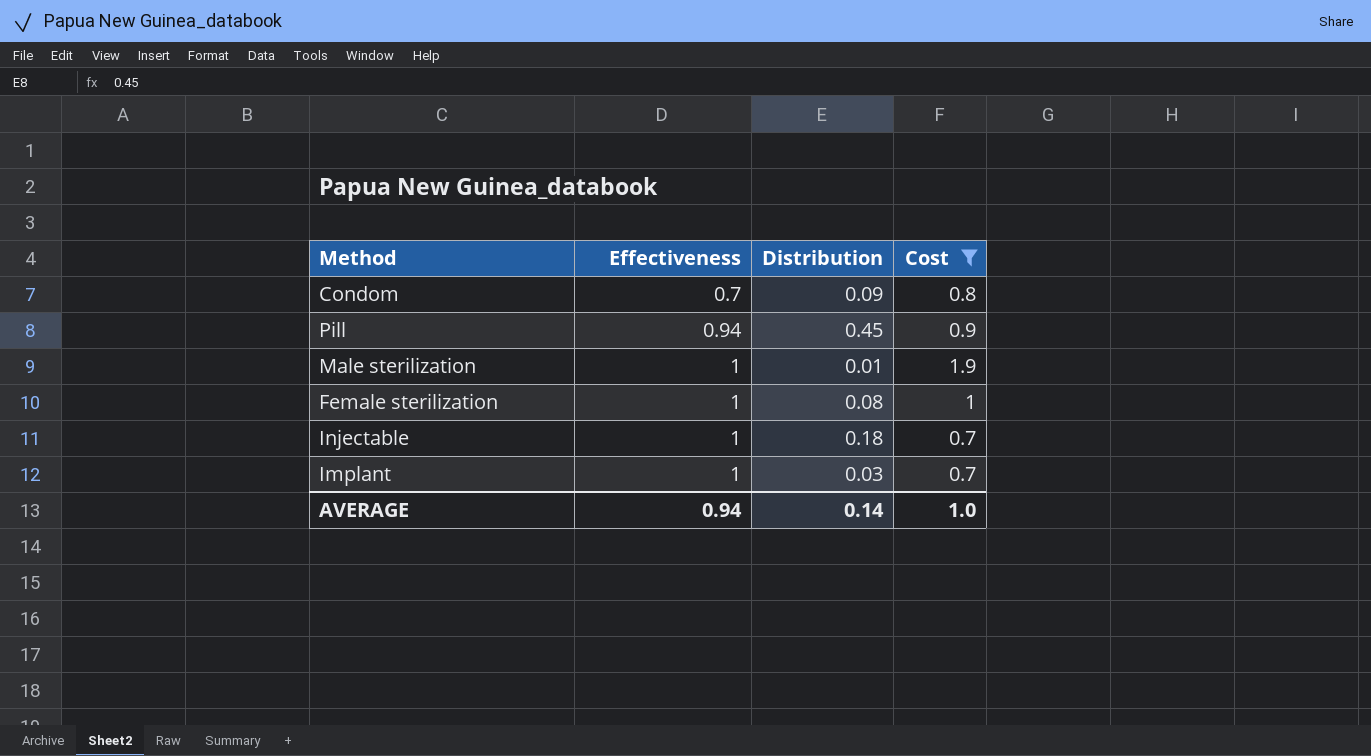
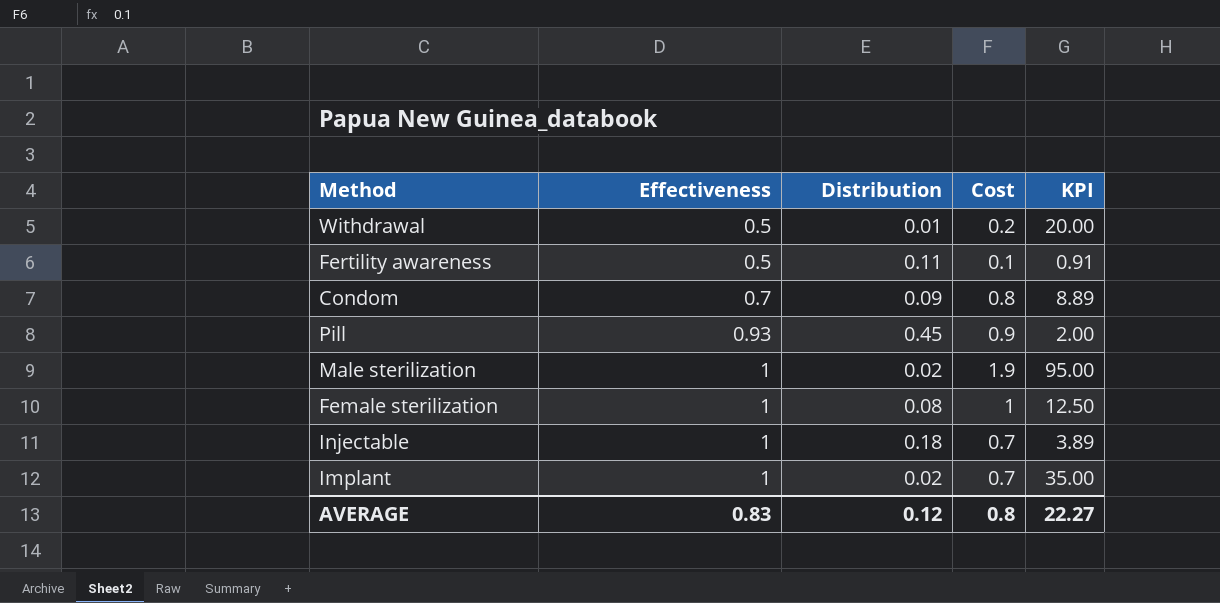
filter: Cost >= 0.7 -> none
column KPI | formula: none -> [Cost] / [Distribution]
Pill | Effectiveness: 0.94 -> 0.93
Male sterilization | Distribution: 0.01 -> 0.02
Implant | Distribution: 0.03 -> 0.02
AVERAGE | Effectiveness: 0.94 -> 0.83
AVERAGE | Distribution: 0.14 -> 0.12
AVERAGE | Cost: 1.0 -> 0.8

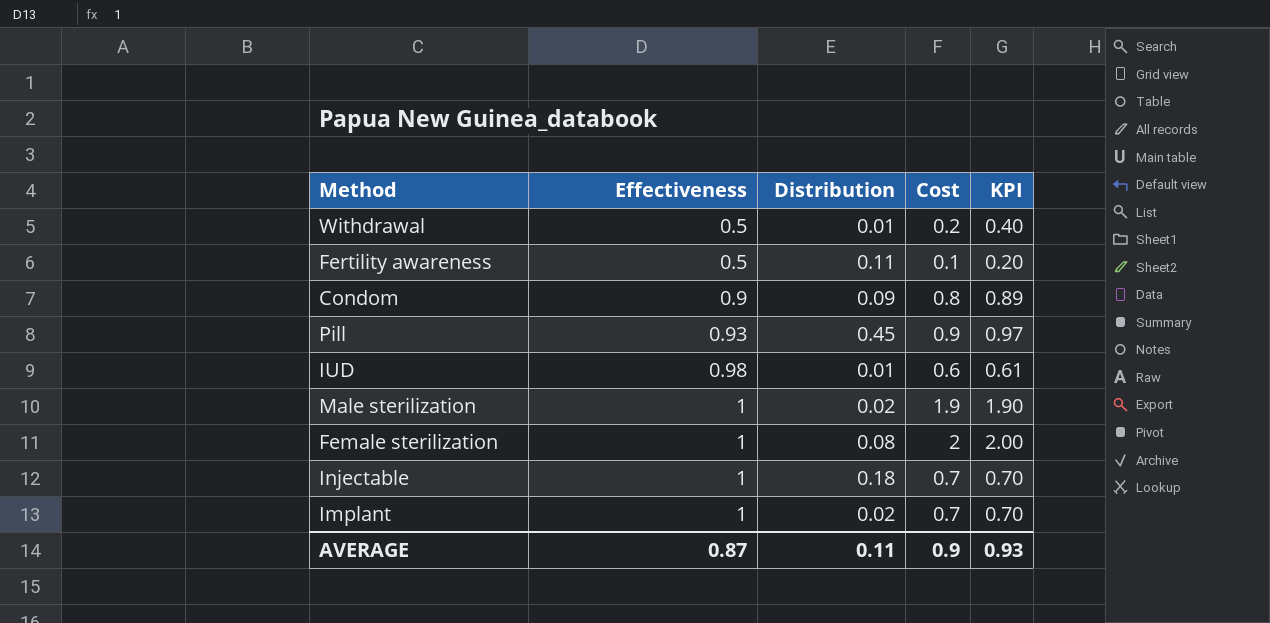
column KPI | formula: [Cost] / [Distribution] -> [Cost] / [Effectiveness]
Condom | Effectiveness: 0.7 -> 0.9
row IUD: none -> 0.98 | 0.01 | 0.6 | 0.61
Female sterilization | Cost: 1 -> 2
AVERAGE | Effectiveness: 0.83 -> 0.87
AVERAGE | Distribution: 0.12 -> 0.11
AVERAGE | Cost: 0.8 -> 0.9
AVERAGE | KPI: 22.27 -> 0.93

